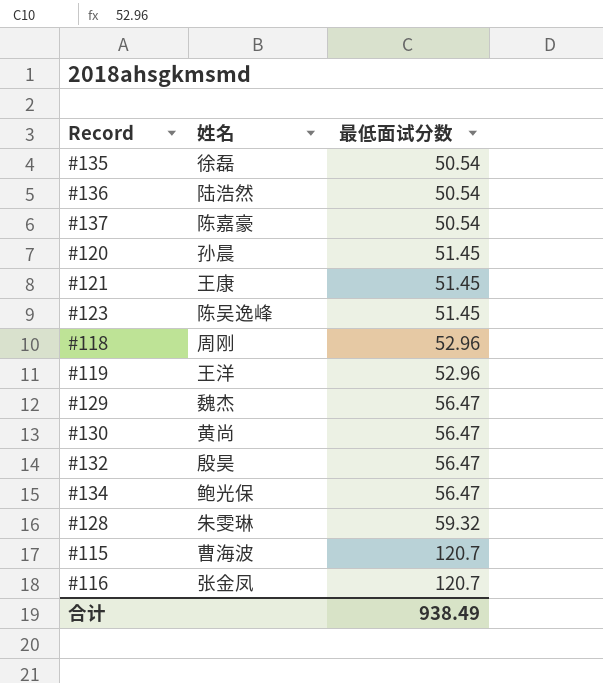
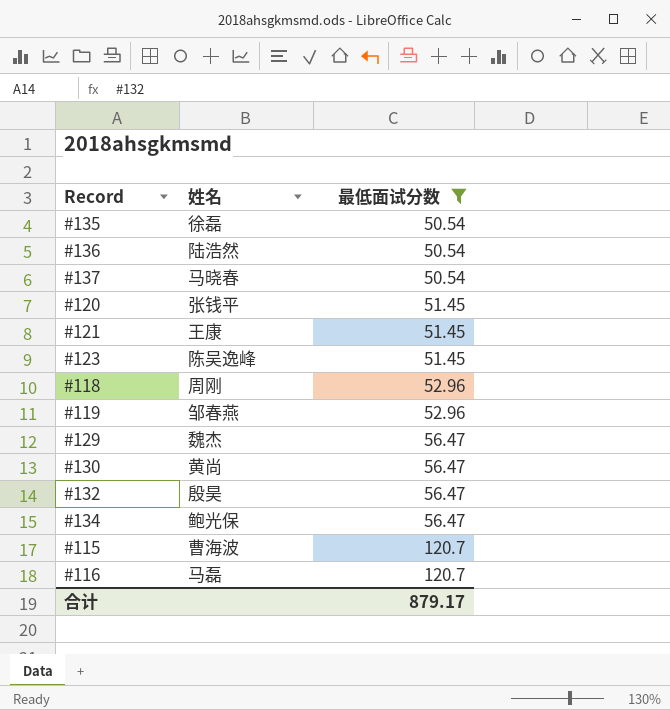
filter: none -> 最低面试分数 != 59.32
#137 | 姓名: 陈嘉豪 -> 马晓春
#120 | 姓名: 孙晨 -> 张钱平
#119 | 姓名: 王洋 -> 邹春燕
#116 | 姓名: 张金凤 -> 马磊
合计 | 最低面试分数: 938.49 -> 879.17

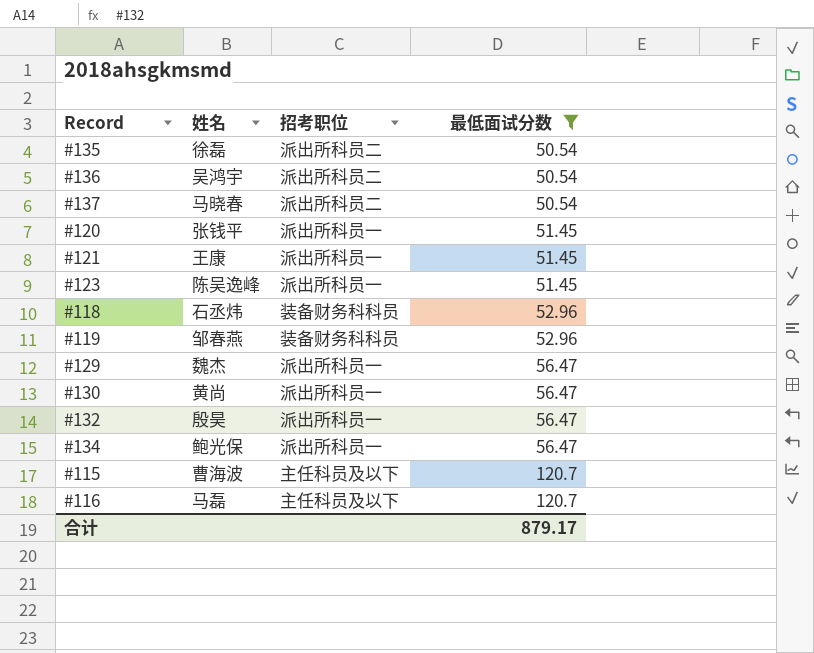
column 招考职位 | position: none -> 3
#136 | 姓名: 陆浩然 -> 吴鸿宇
#118 | 姓名: 周刚 -> 石丞炜

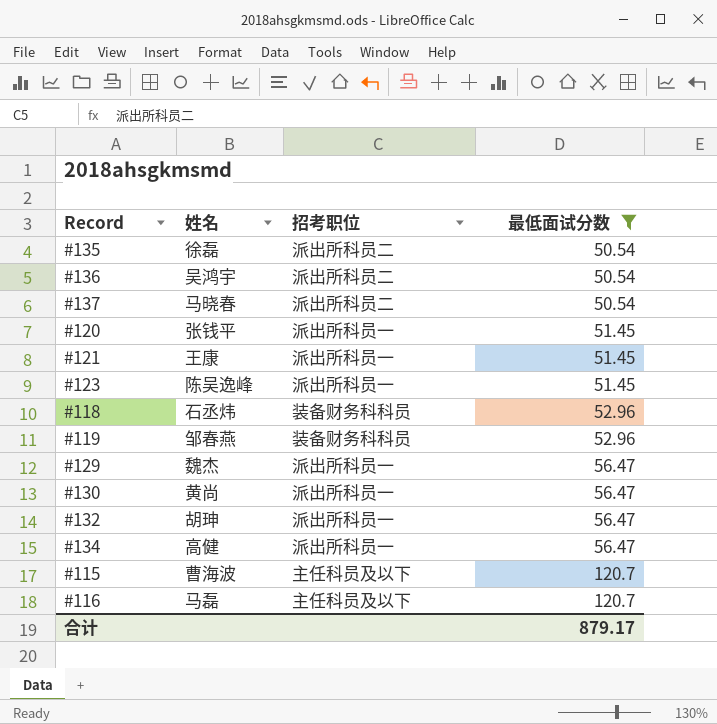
#132 | 姓名: 殷昊 -> 胡珅
#134 | 姓名: 鲍光保 -> 高健

